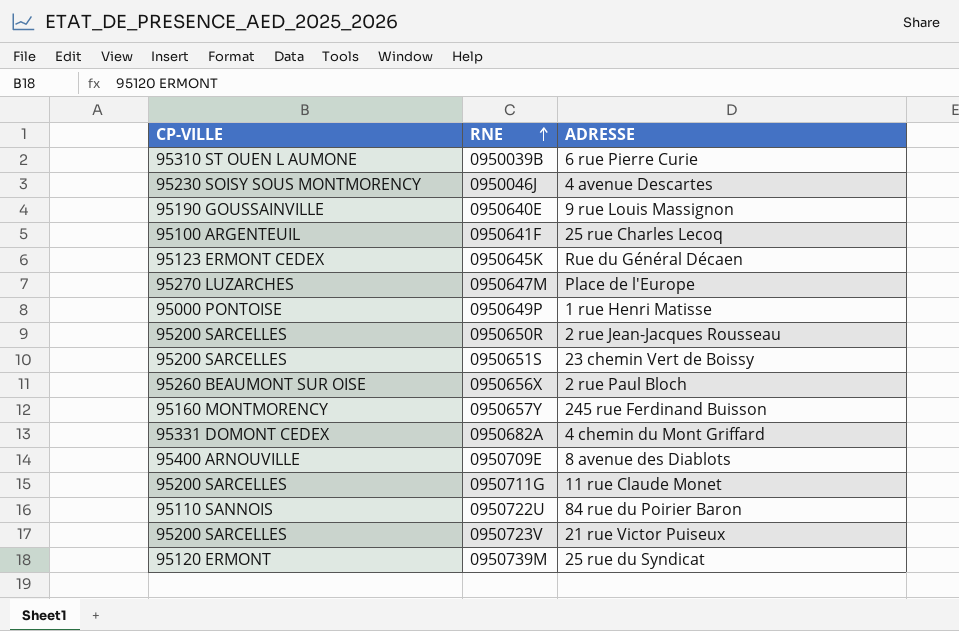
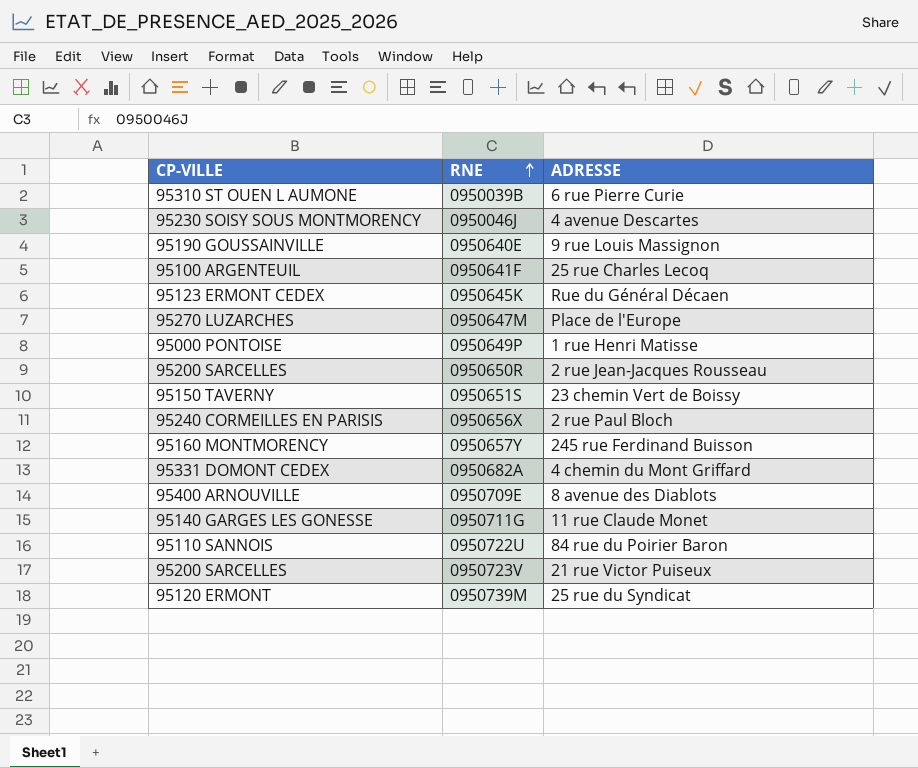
0950651S | CP-VILLE: 95200 SARCELLES -> 95150 TAVERNY
0950656X | CP-VILLE: 95260 BEAUMONT SUR OISE -> 95240 CORMEILLES EN PARISIS
0950711G | CP-VILLE: 95200 SARCELLES -> 95140 GARGES LES GONESSE

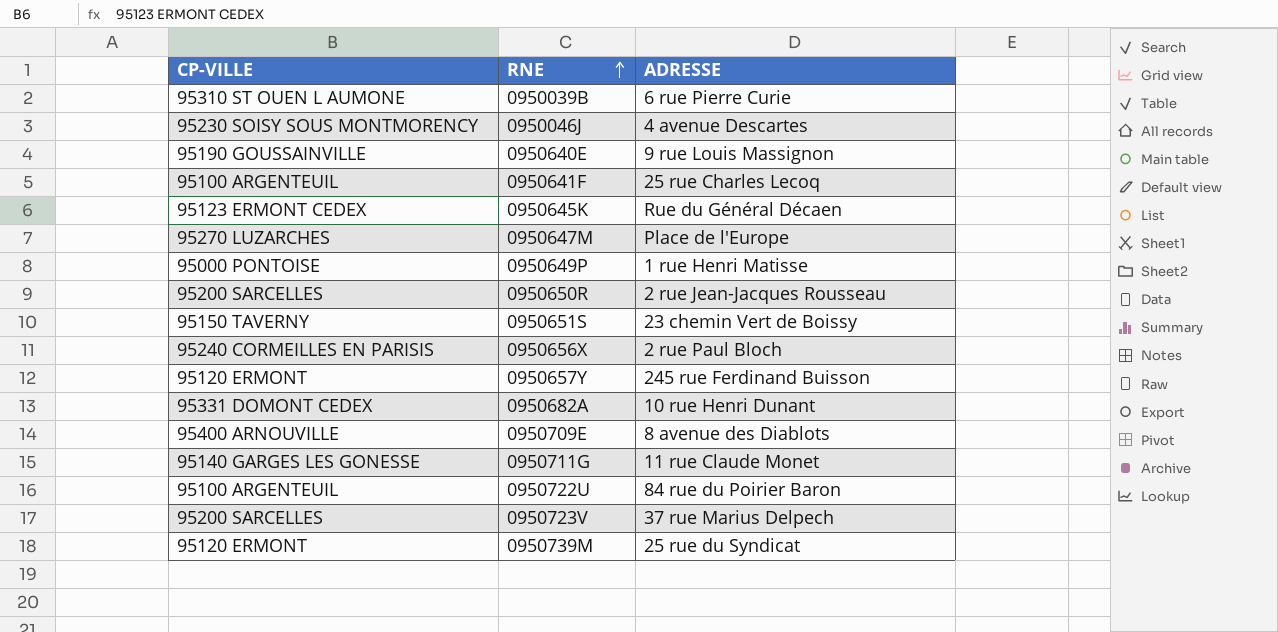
0950657Y | CP-VILLE: 95160 MONTMORENCY -> 95120 ERMONT
0950682A | ADRESSE: 4 chemin du Mont Griffard -> 10 rue Henri Dunant
0950722U | CP-VILLE: 95110 SANNOIS -> 95100 ARGENTEUIL
0950723V | ADRESSE: 21 rue Victor Puiseux -> 37 rue Marius Delpech

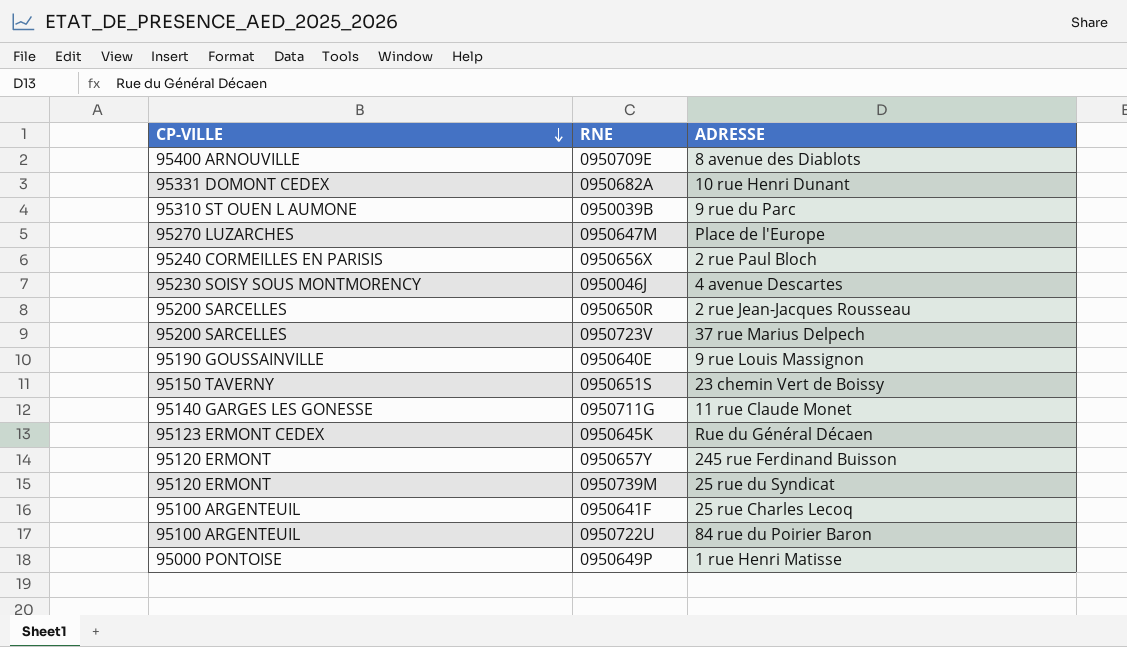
row order: RNE ascending -> CP-VILLE descending
0950039B | ADRESSE: 6 rue Pierre Curie -> 9 rue du Parc

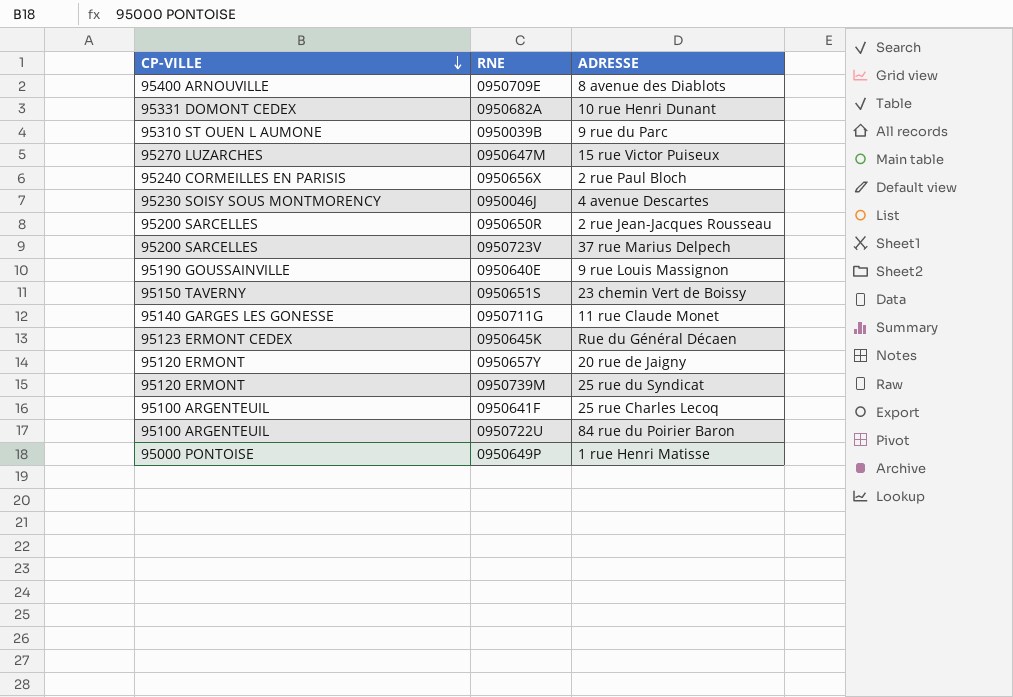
0950647M | ADRESSE: Place de l'Europe -> 15 rue Victor Puiseux
0950657Y | ADRESSE: 245 rue Ferdinand Buisson -> 20 rue de Jaigny

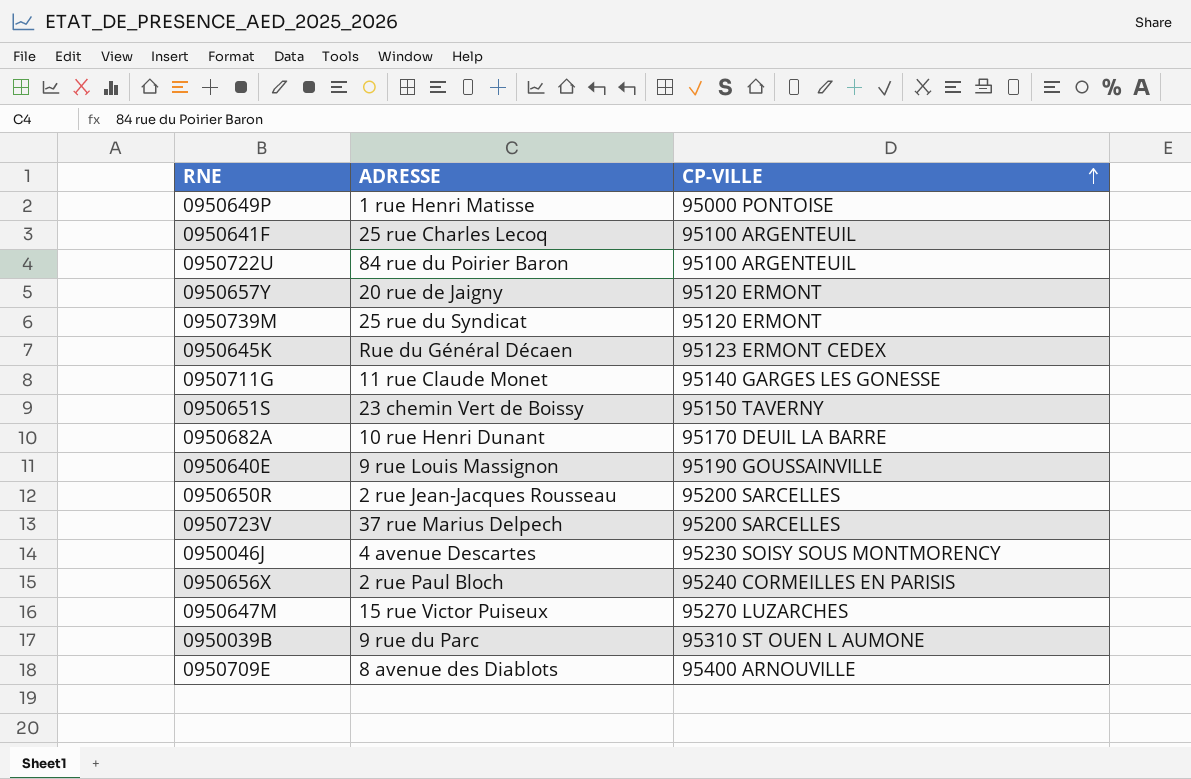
row order: CP-VILLE descending -> CP-VILLE ascending
column CP-VILLE | position: 1 -> 3
0950682A | CP-VILLE: 95331 DOMONT CEDEX -> 95170 DEUIL LA BARRE

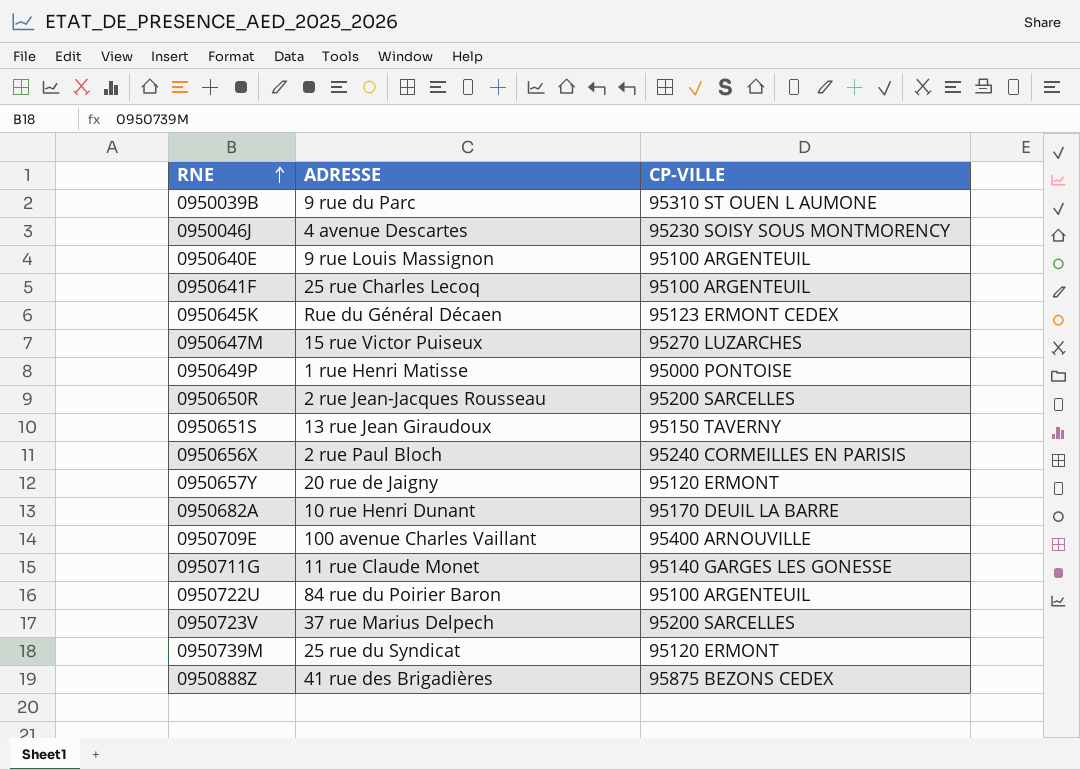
row order: CP-VILLE ascending -> RNE ascending
0950640E | CP-VILLE: 95190 GOUSSAINVILLE -> 95100 ARGENTEUIL
0950651S | ADRESSE: 23 chemin Vert de Boissy -> 13 rue Jean Giraudoux
0950709E | ADRESSE: 8 avenue des Diablots -> 100 avenue Charles Vaillant
row 0950888Z: none -> 41 rue des Brigadières | 95875 BEZONS CEDEX

